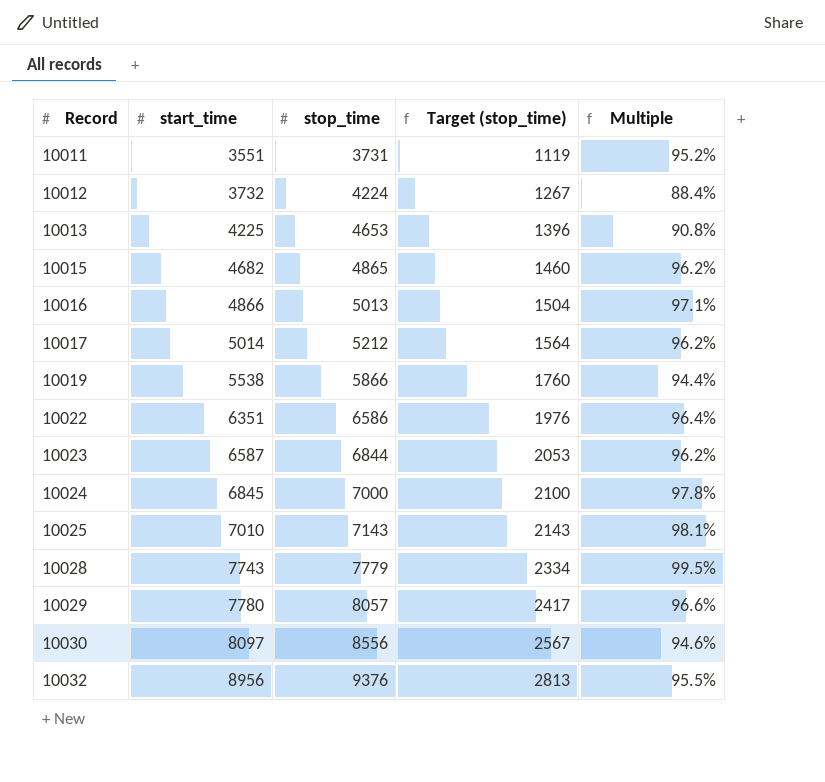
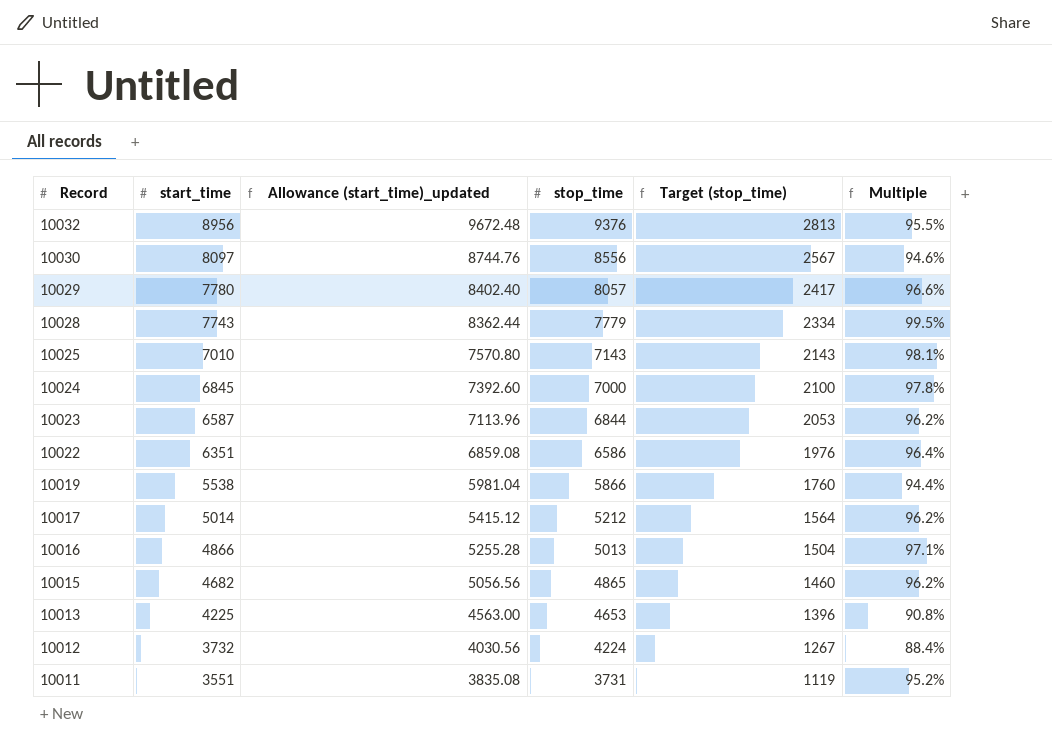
row order: Record ascending -> Record descending
column Allowance (start_time)_updated | formula: none -> [start_time] * 1.08

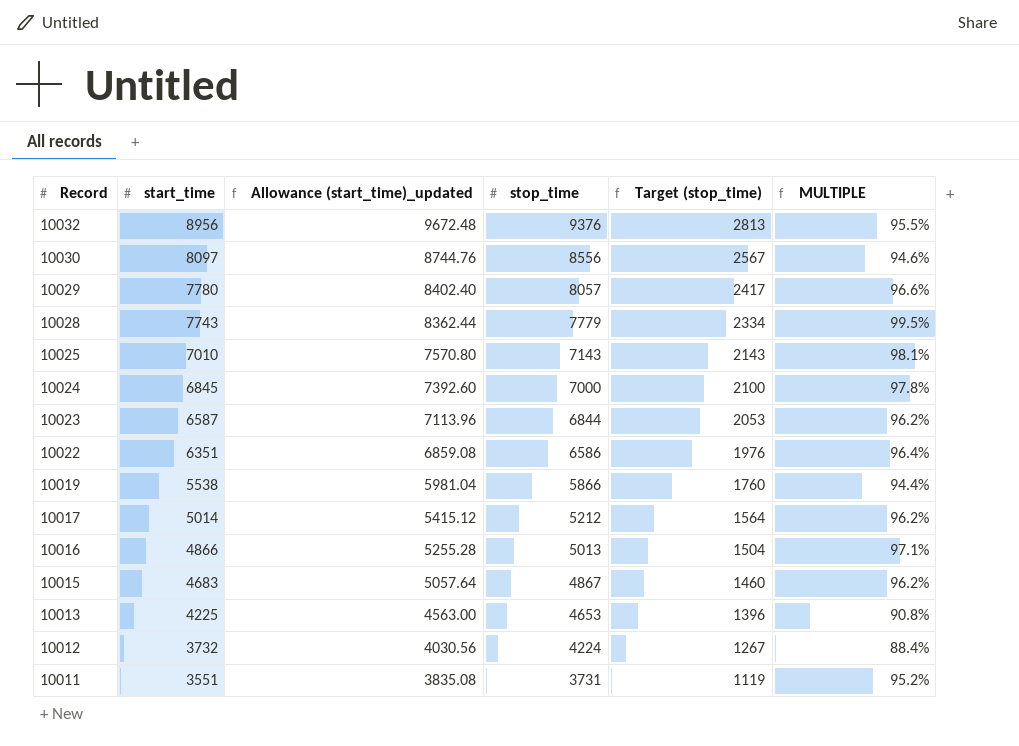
column name: Multiple -> MULTIPLE
10015 | start_time: 4682 -> 4683
10015 | Allowance (start_time)_updated: 5056.56 -> 5057.64
10015 | stop_time: 4865 -> 4867

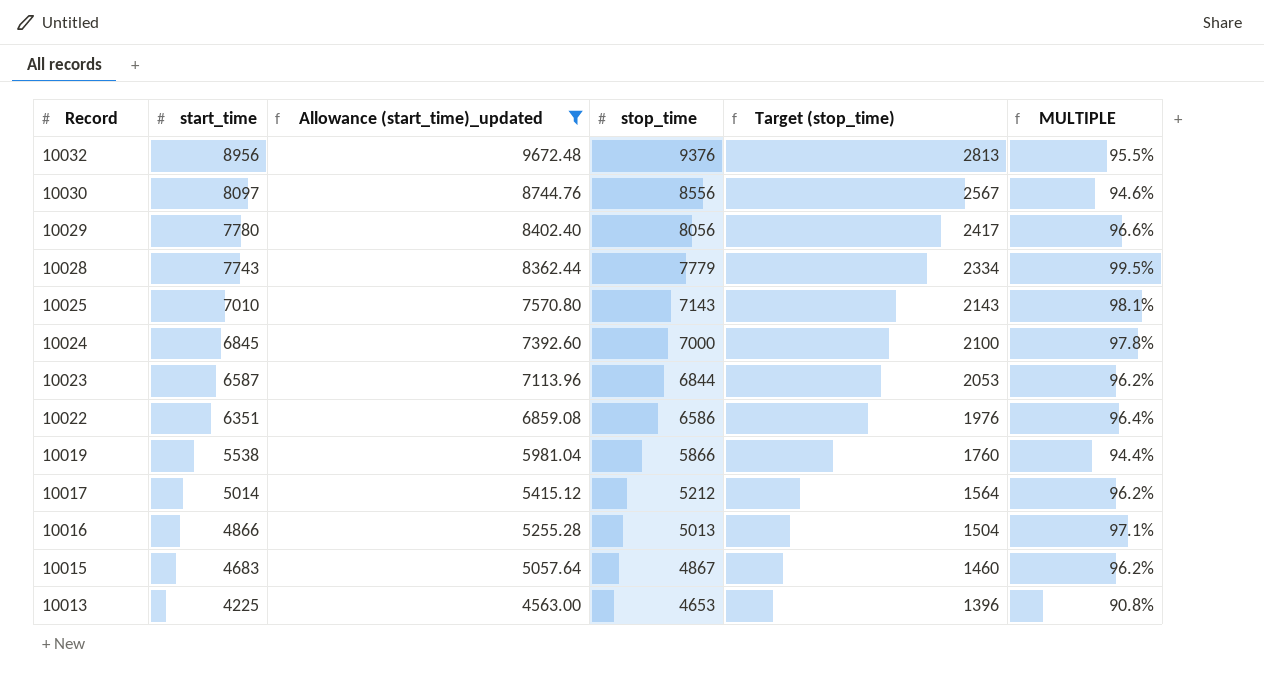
filter: none -> Allowance (start_time)_updated >= 4563.00
10029 | stop_time: 8057 -> 8056

